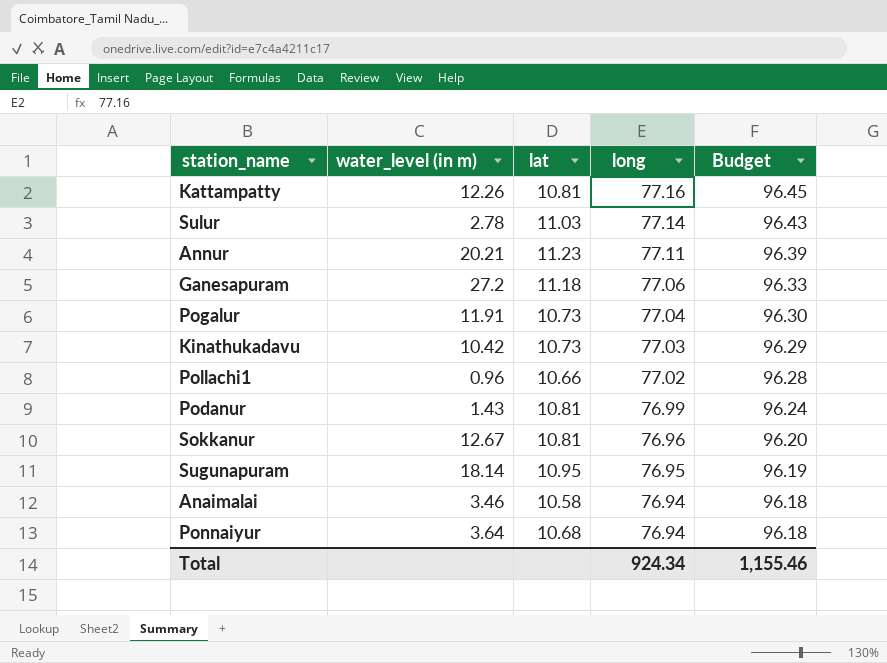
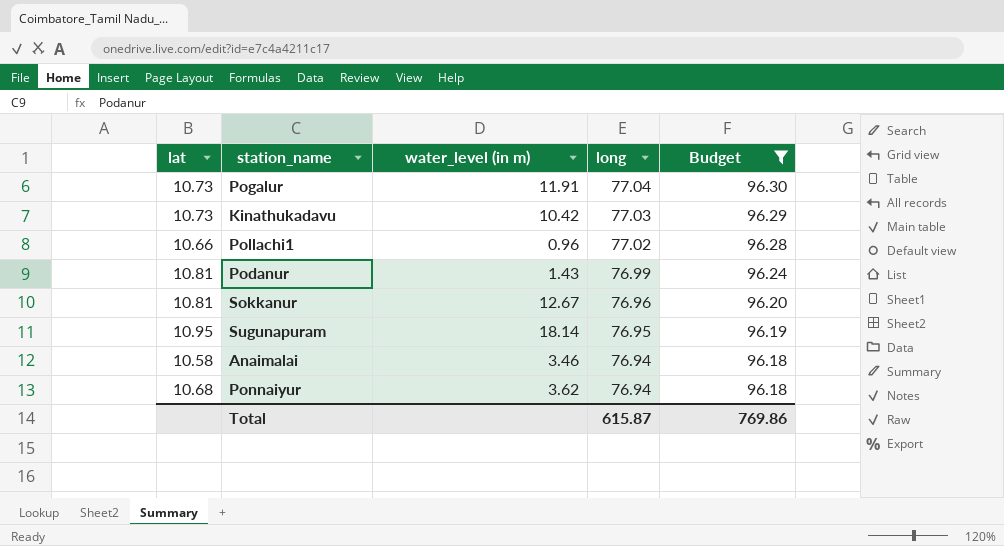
filter: none -> Budget <= 96.30
column lat | position: 3 -> 1
Ponnaiyur | water_level (in m): 3.64 -> 3.62
Total | long: 924.34 -> 615.87
Total | Budget: 1,155.46 -> 769.86

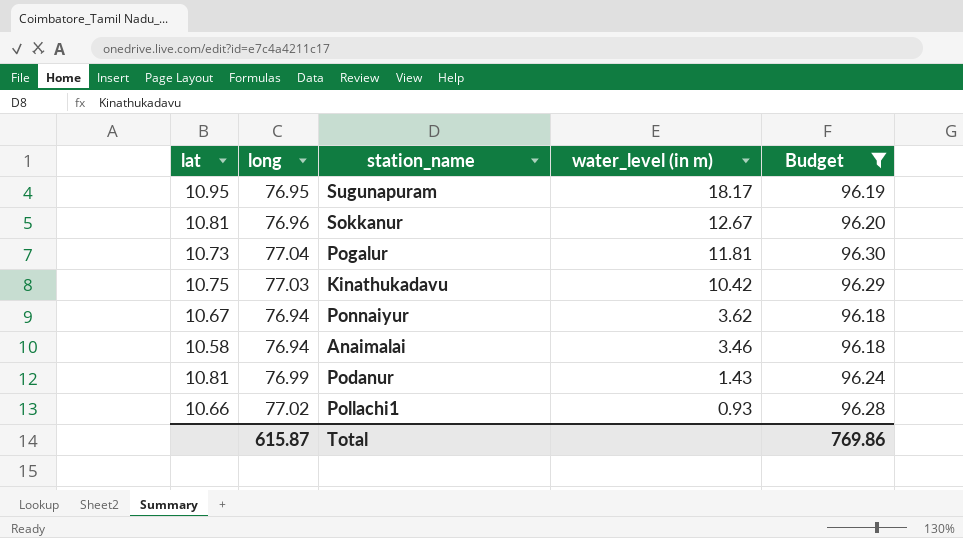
row order: long descending -> water_level (in m) descending
column long | position: 4 -> 2
Sugunapuram | water_level (in m): 18.14 -> 18.17
Pogalur | water_level (in m): 11.91 -> 11.81
Kinathukadavu | lat: 10.73 -> 10.75
Ponnaiyur | lat: 10.68 -> 10.67
Pollachi1 | water_level (in m): 0.96 -> 0.93

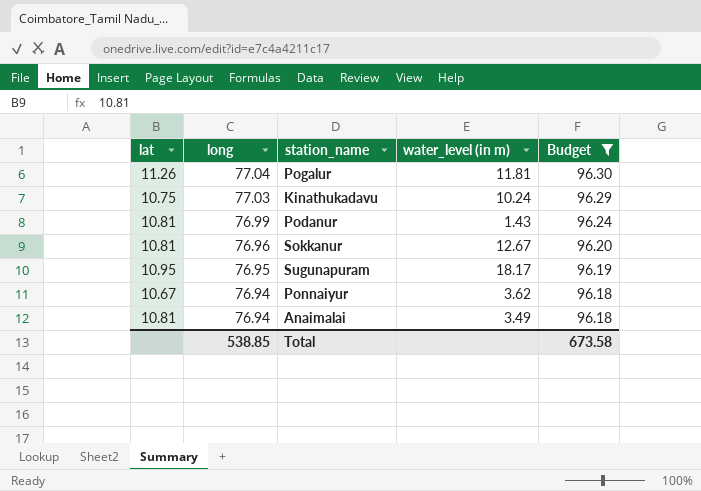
row order: water_level (in m) descending -> long descending
row Pollachi1: 10.66 | 77.02 | 0.93 | 96.28 -> none
Pogalur | lat: 10.73 -> 11.26
Kinathukadavu | water_level (in m): 10.42 -> 10.24
Anaimalai | lat: 10.58 -> 10.81
Anaimalai | water_level (in m): 3.46 -> 3.49
Total | long: 615.87 -> 538.85
Total | Budget: 769.86 -> 673.58

